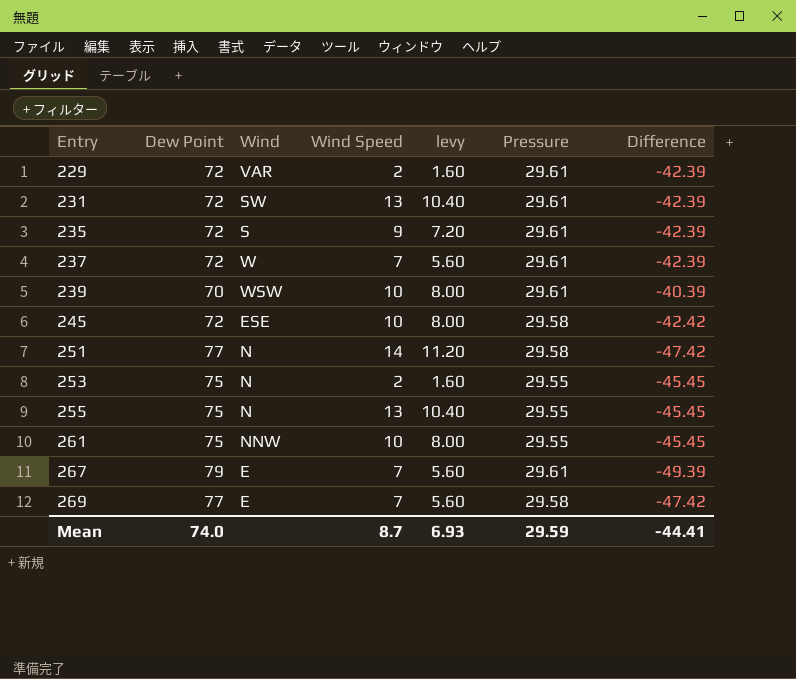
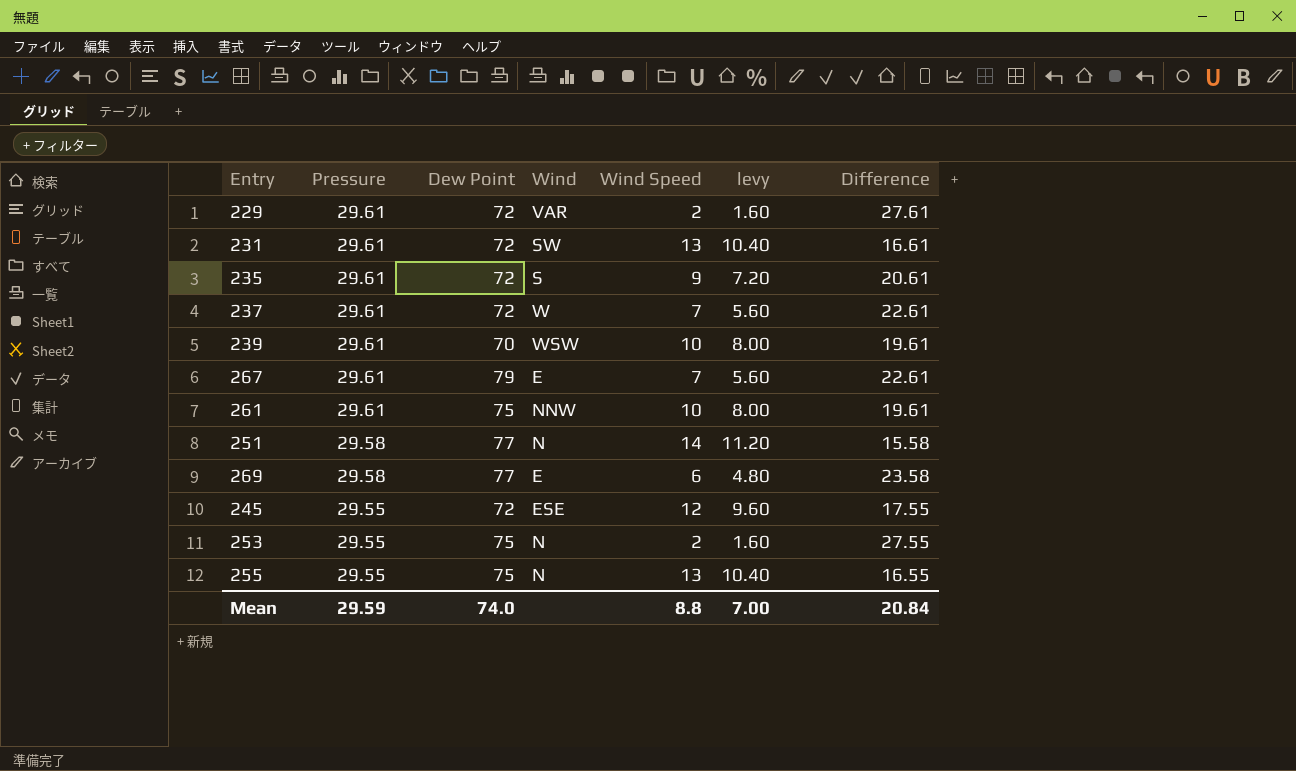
row order: Entry ascending -> Pressure descending
column Pressure | position: 6 -> 2
column Difference | formula: [Pressure] - [Dew Point] -> [Pressure] - [Wind Speed]
261 | Pressure: 29.55 -> 29.61
269 | Wind Speed: 7 -> 6
269 | levy: 5.60 -> 4.80
245 | Pressure: 29.58 -> 29.55
245 | Wind Speed: 10 -> 12
245 | levy: 8.00 -> 9.60
Mean | Wind Speed: 8.7 -> 8.8
Mean | levy: 6.93 -> 7.00
Mean | Difference: -44.41 -> 20.84

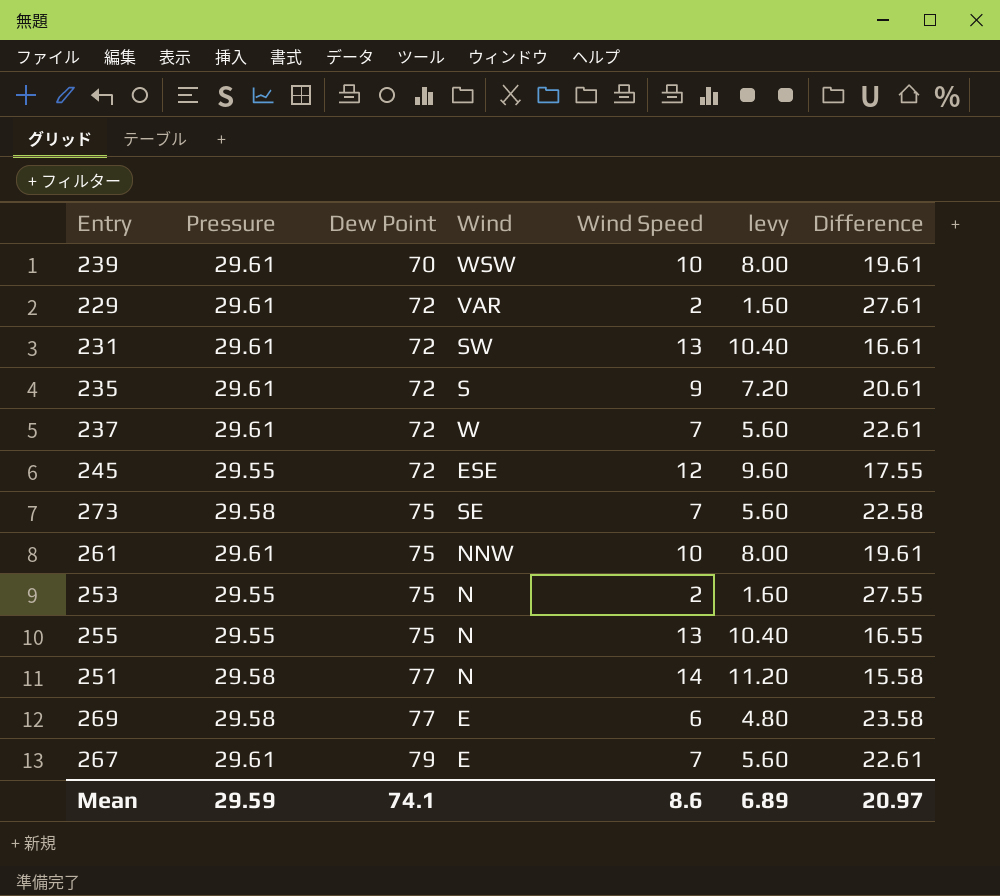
row order: Pressure descending -> Dew Point ascending
row 273: none -> 29.58 | 75 | SE | 7 | 5.60 | 22.58
Mean | Dew Point: 74.0 -> 74.1
Mean | Wind Speed: 8.8 -> 8.6
Mean | levy: 7.00 -> 6.89
Mean | Difference: 20.84 -> 20.97

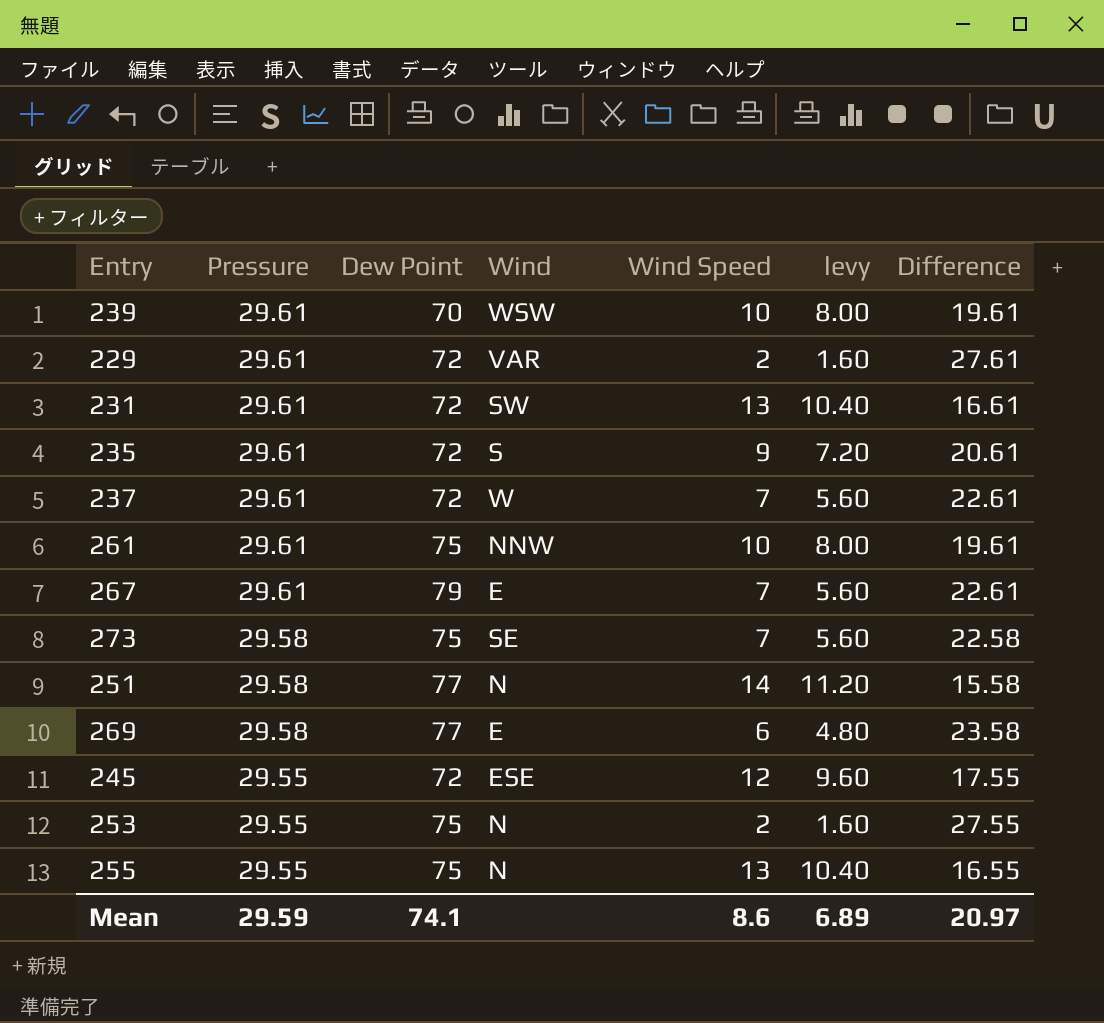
row order: Dew Point ascending -> Pressure descending

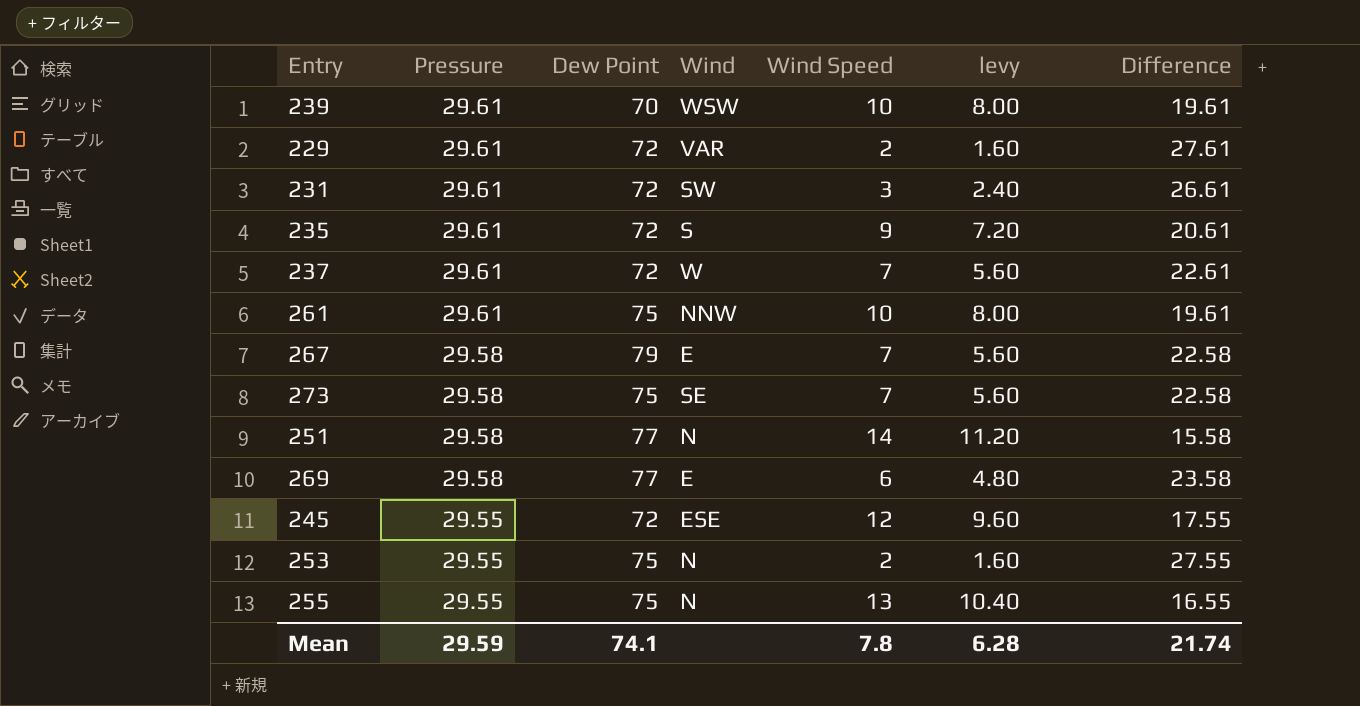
231 | Wind Speed: 13 -> 3
231 | levy: 10.40 -> 2.40
231 | Difference: 16.61 -> 26.61
267 | Pressure: 29.61 -> 29.58
267 | Difference: 22.61 -> 22.58
Mean | Wind Speed: 8.6 -> 7.8
Mean | levy: 6.89 -> 6.28
Mean | Difference: 20.97 -> 21.74

